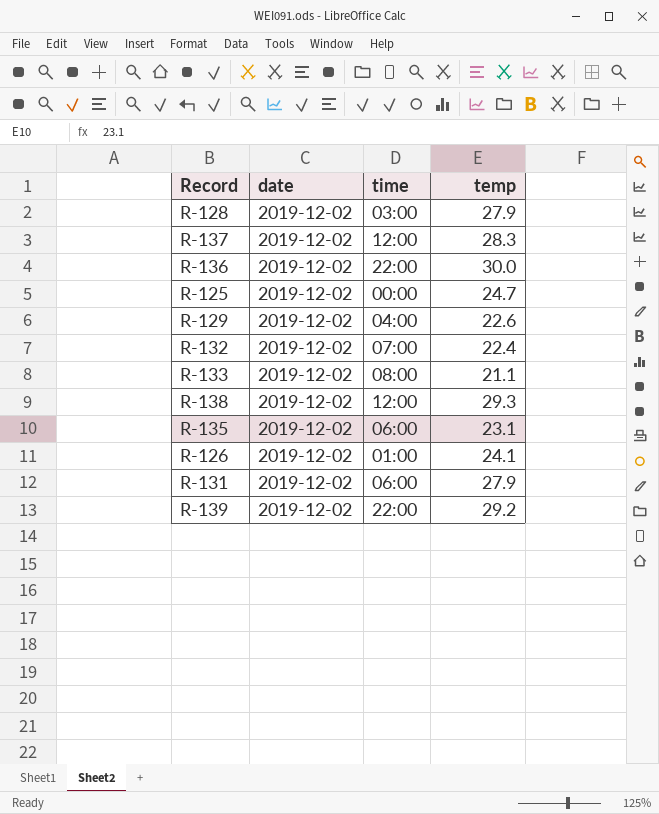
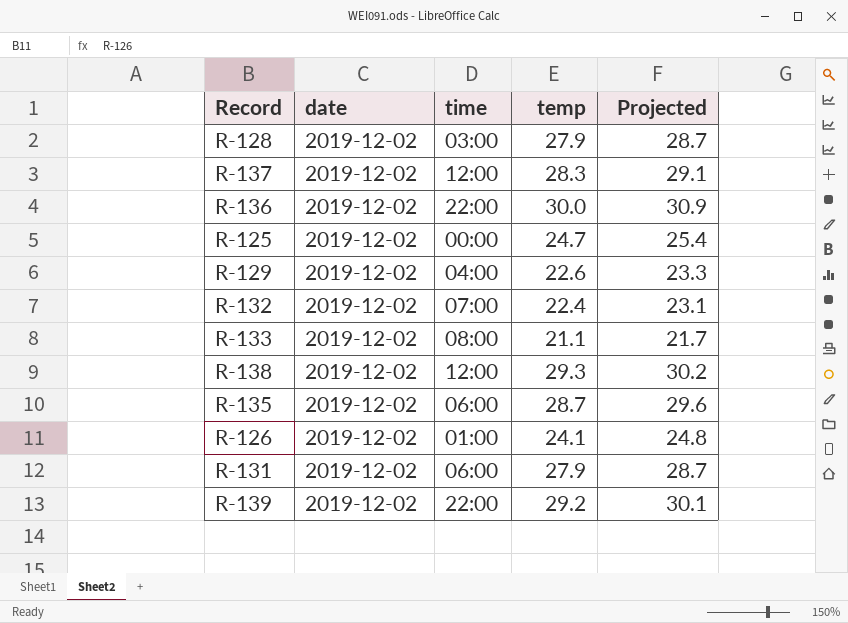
column Projected | formula: none -> [temp] * 1.03
R-135 | temp: 23.1 -> 28.7

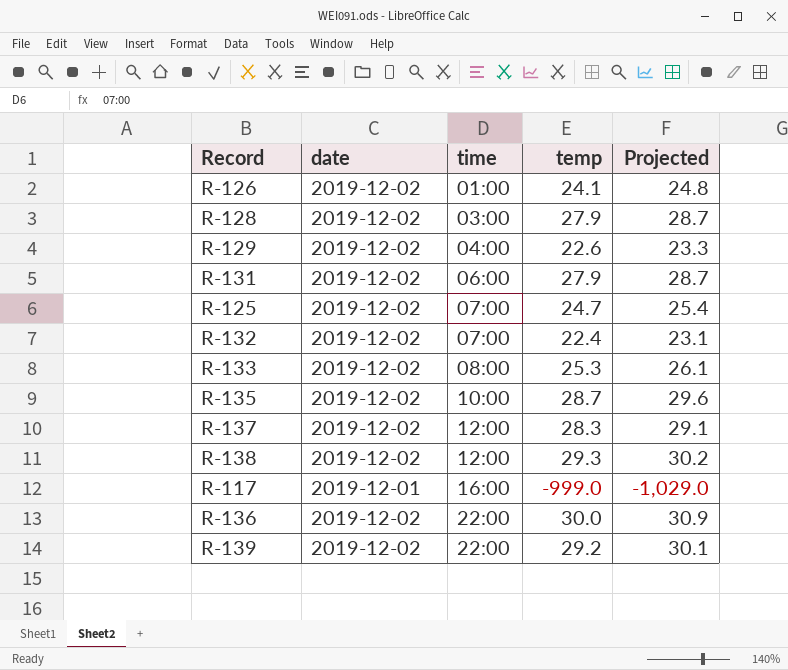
row order: none -> time ascending
R-125 | time: 00:00 -> 07:00
R-133 | temp: 21.1 -> 25.3
R-133 | Projected: 21.7 -> 26.1
R-135 | time: 06:00 -> 10:00
row R-117: none -> 2019-12-01 | 16:00 | -999.0 | -1,029.0

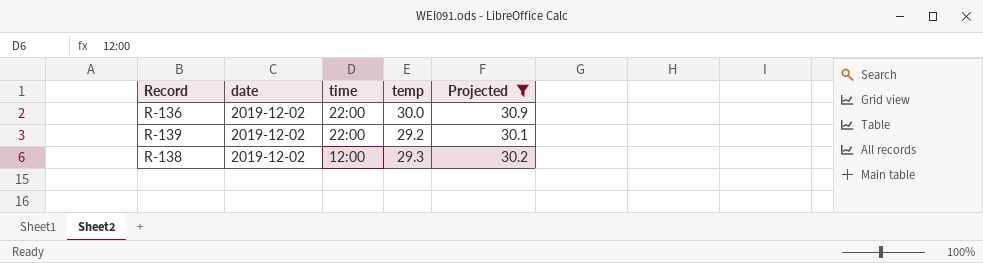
filter: none -> Projected >= 30.1
row order: time ascending -> time descending

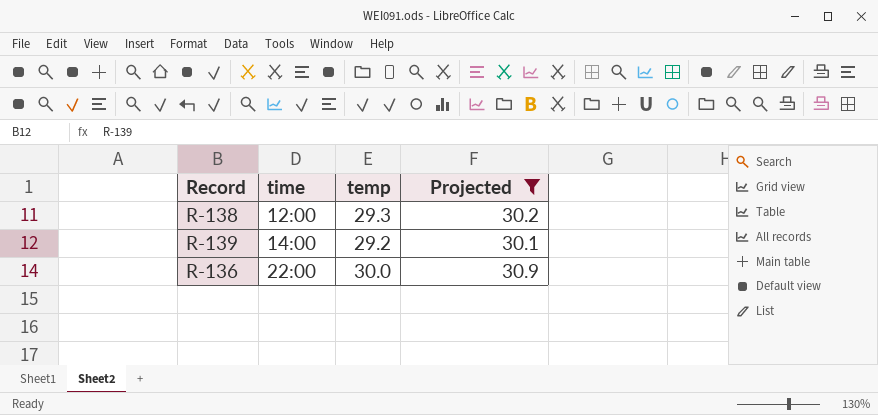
row order: time descending -> time ascending
column date | position: 2 -> none
R-139 | time: 22:00 -> 14:00

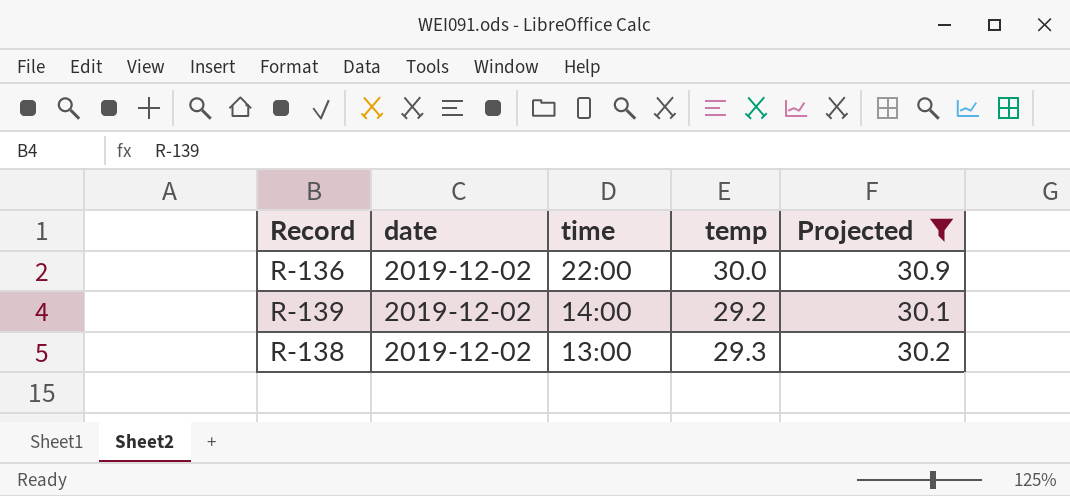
row order: time ascending -> time descending
column date | position: none -> 2
R-138 | time: 12:00 -> 13:00

